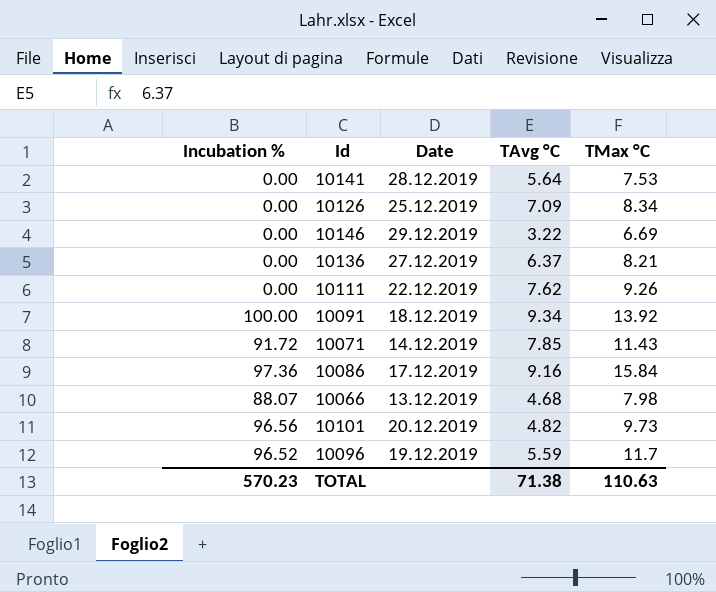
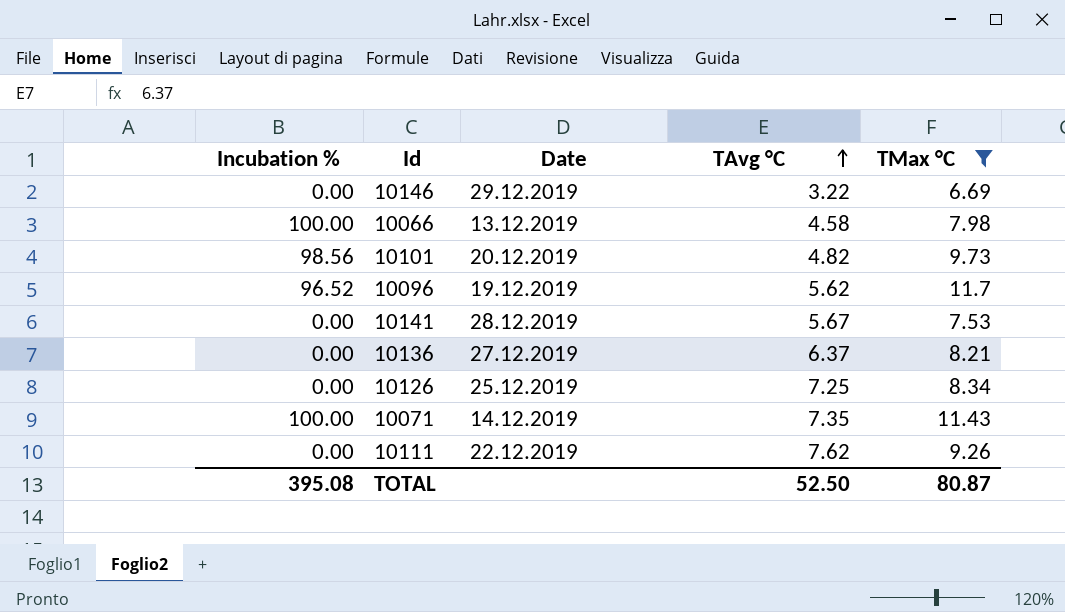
filter: none -> TMax °C <= 11.7
row order: none -> TAvg °C ascending
10066 | Incubation %: 88.07 -> 100.00
10066 | TAvg °C: 4.68 -> 4.58
10101 | Incubation %: 96.56 -> 98.56
10096 | TAvg °C: 5.59 -> 5.62
10141 | TAvg °C: 5.64 -> 5.67
10126 | TAvg °C: 7.09 -> 7.25
10071 | Incubation %: 91.72 -> 100.00
10071 | TAvg °C: 7.85 -> 7.35
TOTAL | Incubation %: 570.23 -> 395.08
TOTAL | TAvg °C: 71.38 -> 52.50
TOTAL | TMax °C: 110.63 -> 80.87

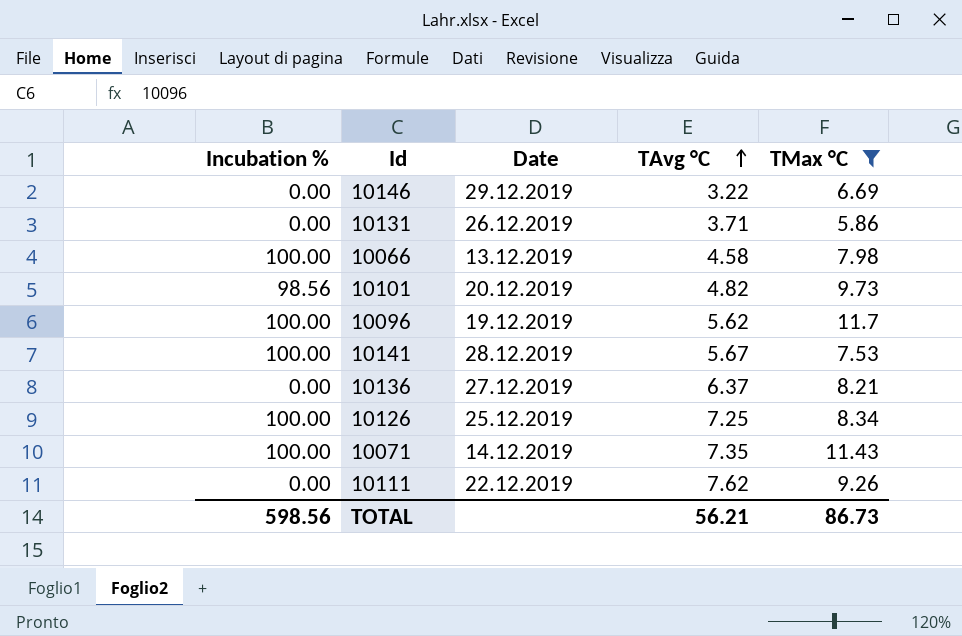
row 10131: none -> 0.00 | 26.12.2019 | 3.71 | 5.86
10096 | Incubation %: 96.52 -> 100.00
10141 | Incubation %: 0.00 -> 100.00
10126 | Incubation %: 0.00 -> 100.00
TOTAL | Incubation %: 395.08 -> 598.56
TOTAL | TAvg °C: 52.50 -> 56.21
TOTAL | TMax °C: 80.87 -> 86.73

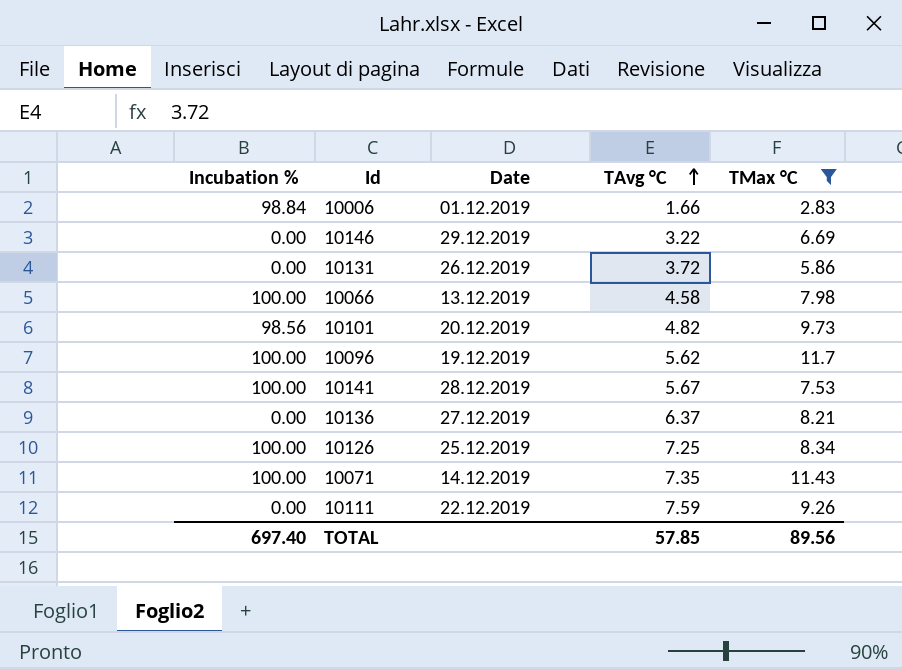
row 10006: none -> 98.84 | 01.12.2019 | 1.66 | 2.83
10131 | TAvg °C: 3.71 -> 3.72
10111 | TAvg °C: 7.62 -> 7.59
TOTAL | Incubation %: 598.56 -> 697.40
TOTAL | TAvg °C: 56.21 -> 57.85
TOTAL | TMax °C: 86.73 -> 89.56

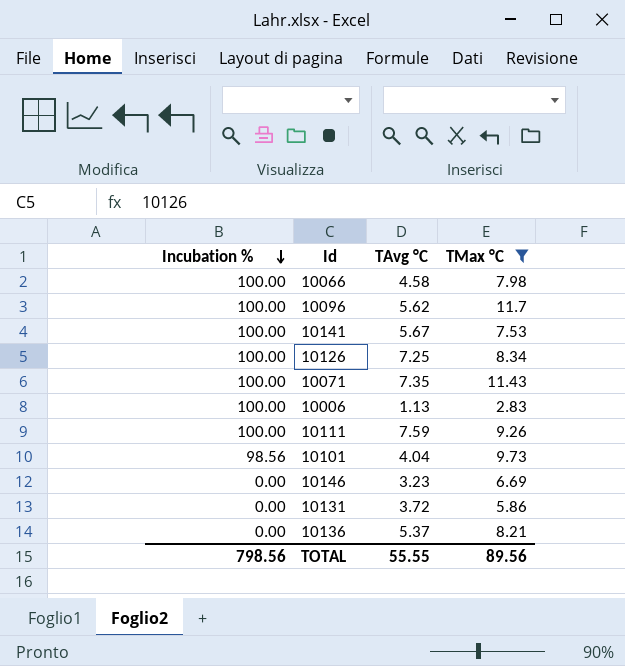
row order: TAvg °C ascending -> Incubation % descending
column Date | position: 3 -> none
10006 | Incubation %: 98.84 -> 100.00
10006 | TAvg °C: 1.66 -> 1.13
10111 | Incubation %: 0.00 -> 100.00
10101 | TAvg °C: 4.82 -> 4.04
10146 | TAvg °C: 3.22 -> 3.23
10136 | TAvg °C: 6.37 -> 5.37
TOTAL | Incubation %: 697.40 -> 798.56
TOTAL | TAvg °C: 57.85 -> 55.55

